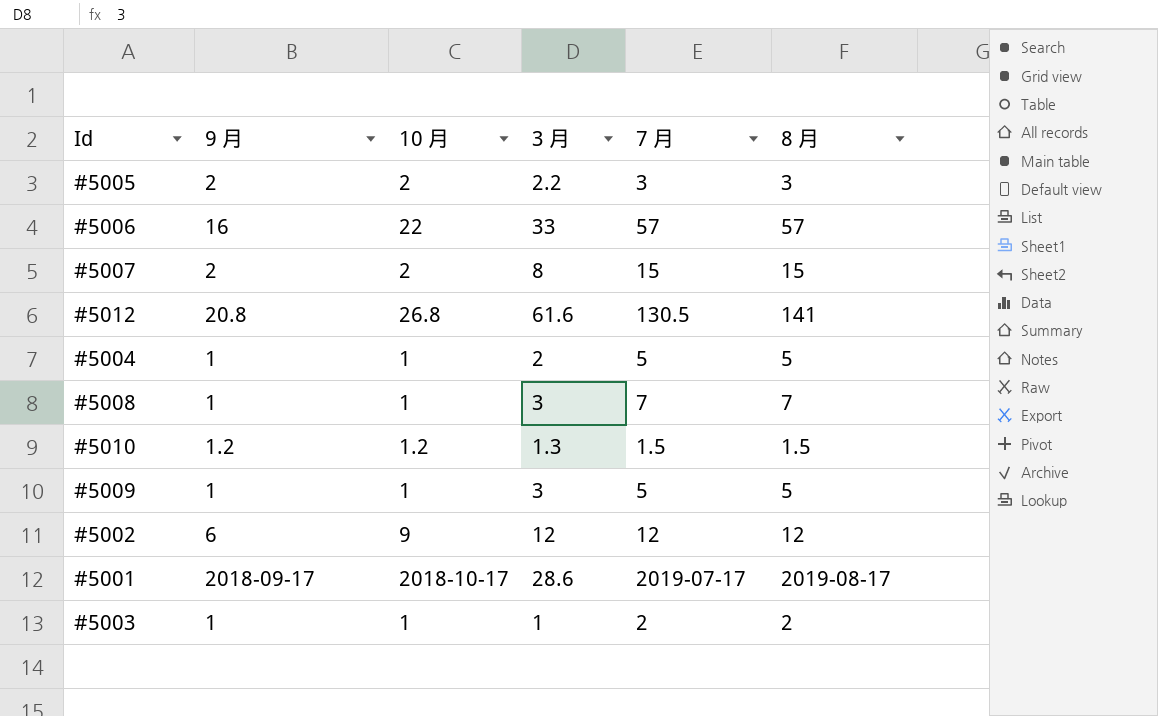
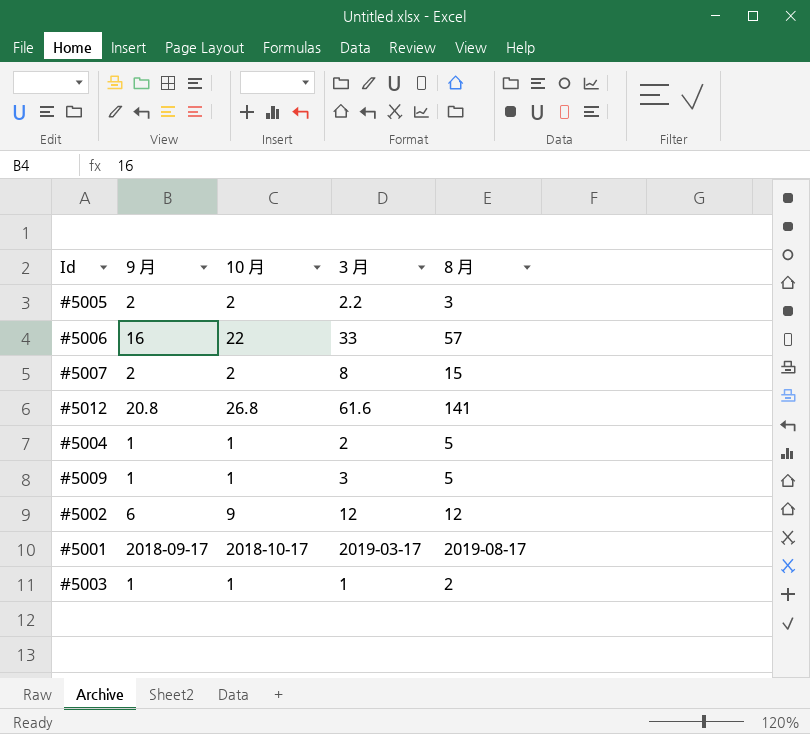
column 7 月 | position: 5 -> none
row #5008: 1 | 1 | 3 | 7 | 7 -> none
row #5010: 1.2 | 1.2 | 1.3 | 1.5 | 1.5 -> none
#5001 | 3 月: 28.6 -> 2019-03-17

